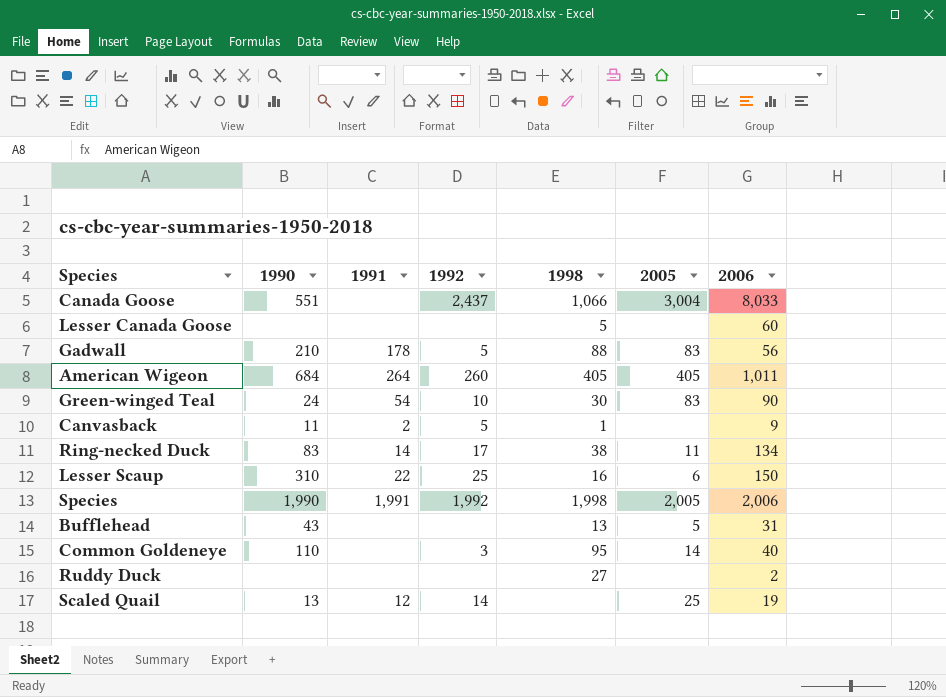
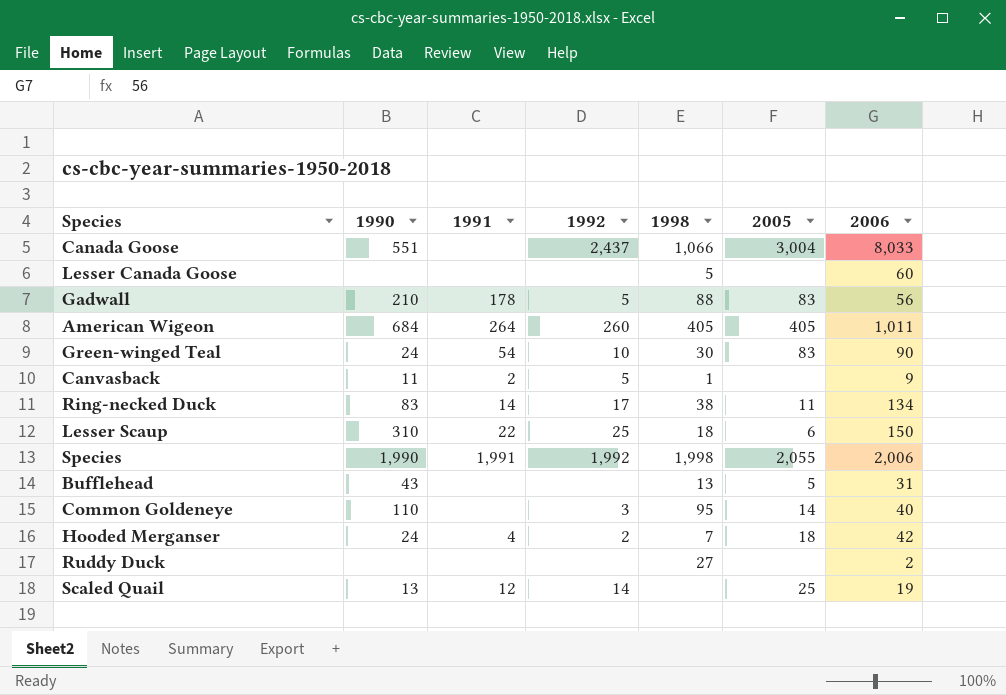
Lesser Scaup | 1998: 16 -> 18
Species | 2005: 2,005 -> 2,055
row Hooded Merganser: none -> 24 | 4 | 2 | 7 | 18 | 42

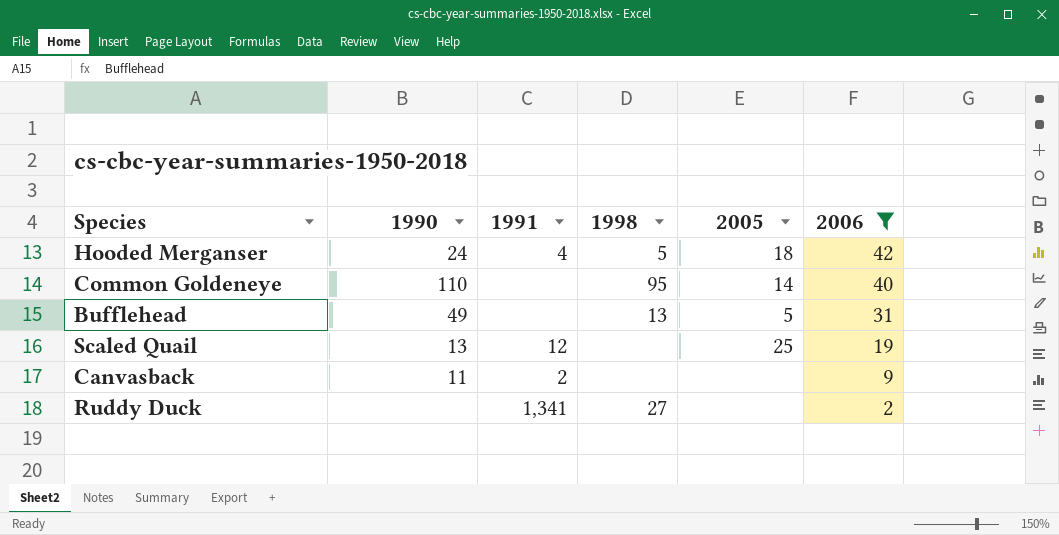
filter: none -> 2006 <= 42
row order: none -> 2006 descending
column 1992 | position: 4 -> none
Hooded Merganser | 1998: 7 -> 5
Bufflehead | 1990: 43 -> 49
Canvasback | 1998: 1 -> none
Ruddy Duck | 1991: none -> 1,341

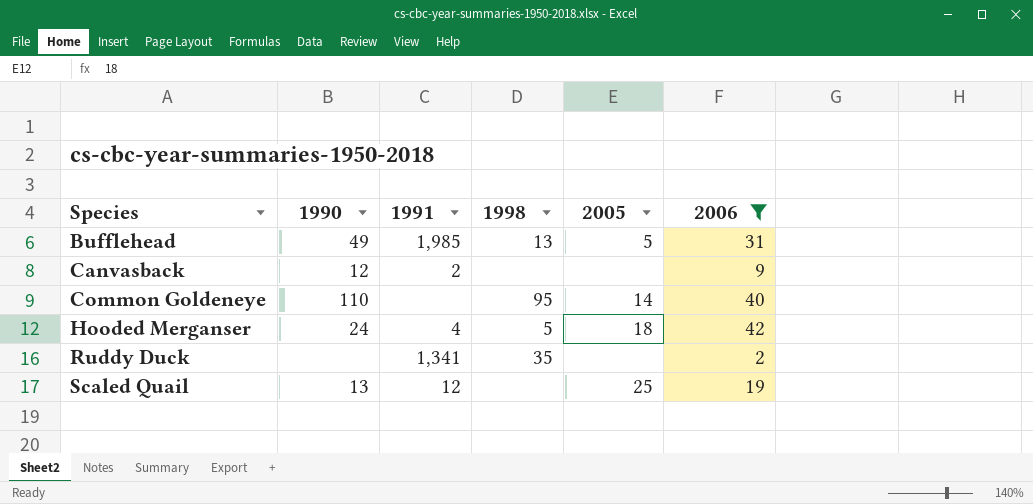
row order: 2006 descending -> Species ascending
Bufflehead | 1991: none -> 1,985
Canvasback | 1990: 11 -> 12
Ruddy Duck | 1998: 27 -> 35

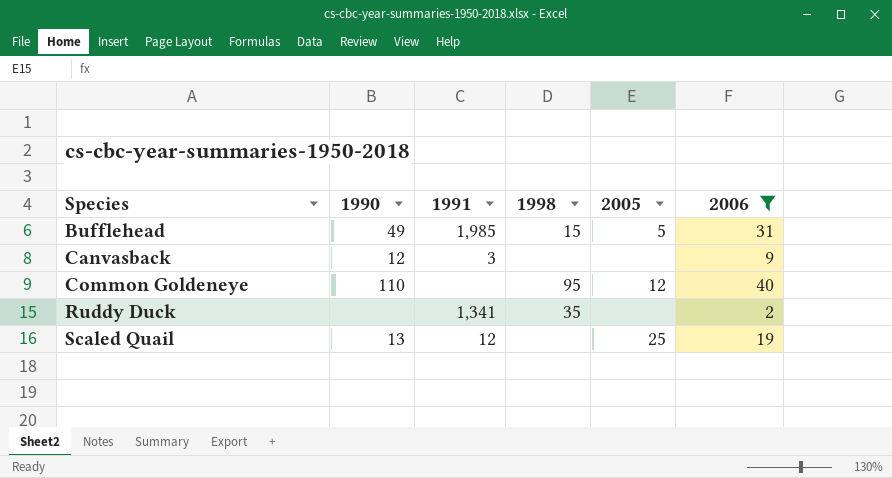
row Hooded Merganser: 24 | 4 | 5 | 18 | 42 -> none
Bufflehead | 1998: 13 -> 15
Canvasback | 1991: 2 -> 3
Common Goldeneye | 2005: 14 -> 12

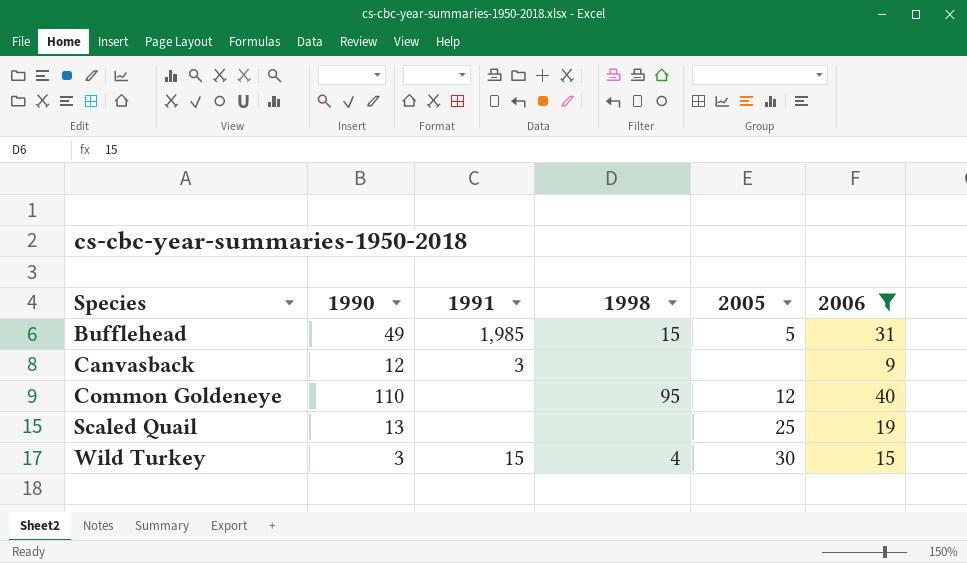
row Ruddy Duck: none | 1,341 | 35 | none | 2 -> none
Scaled Quail | 1991: 12 -> none
row Wild Turkey: none -> 3 | 15 | 4 | 30 | 15

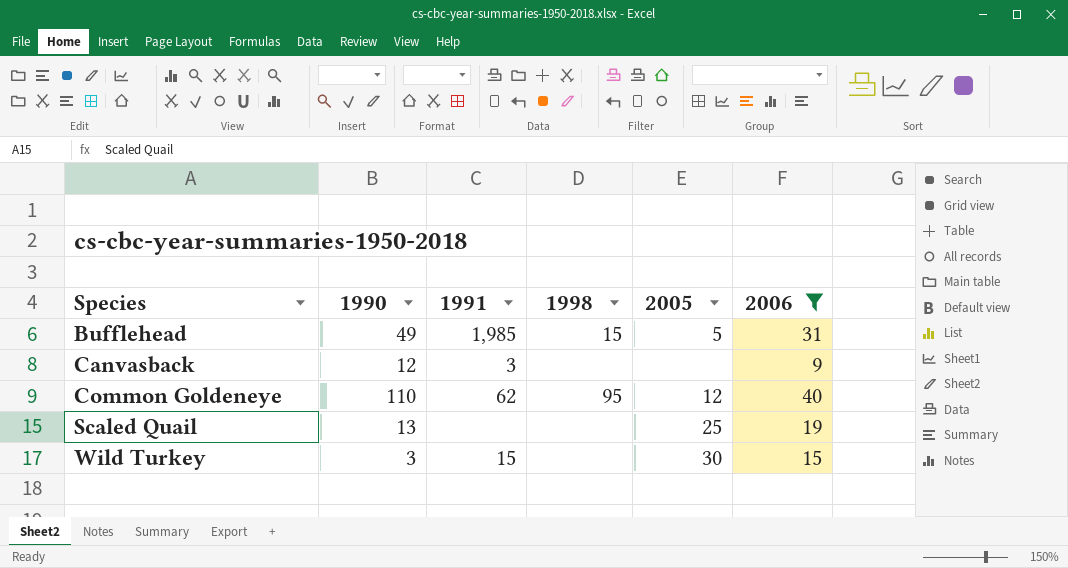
Common Goldeneye | 1991: none -> 62
Wild Turkey | 1998: 4 -> none

